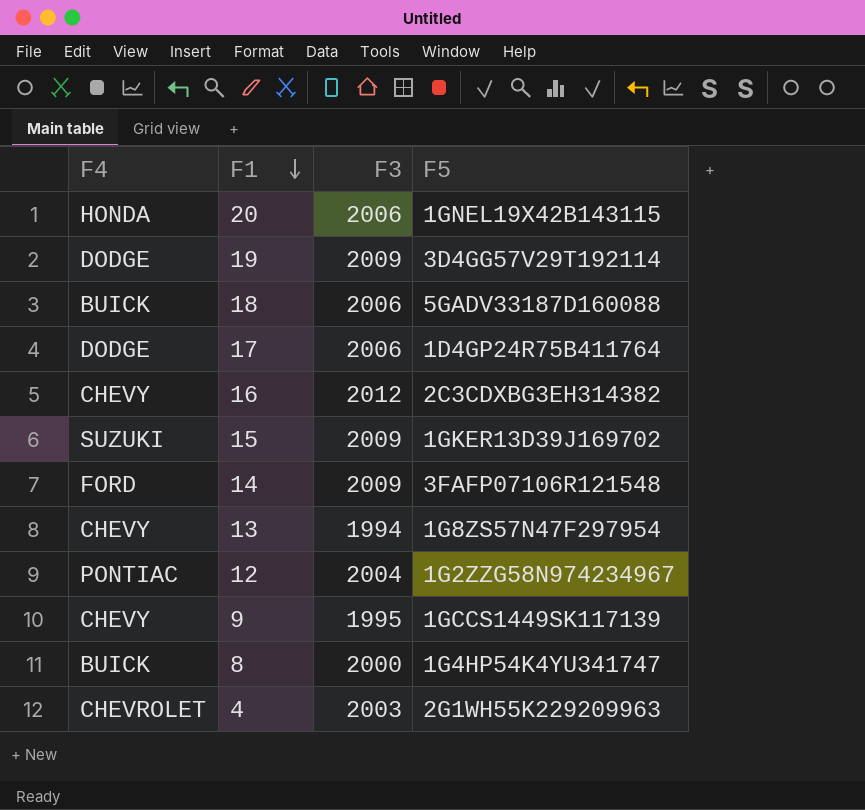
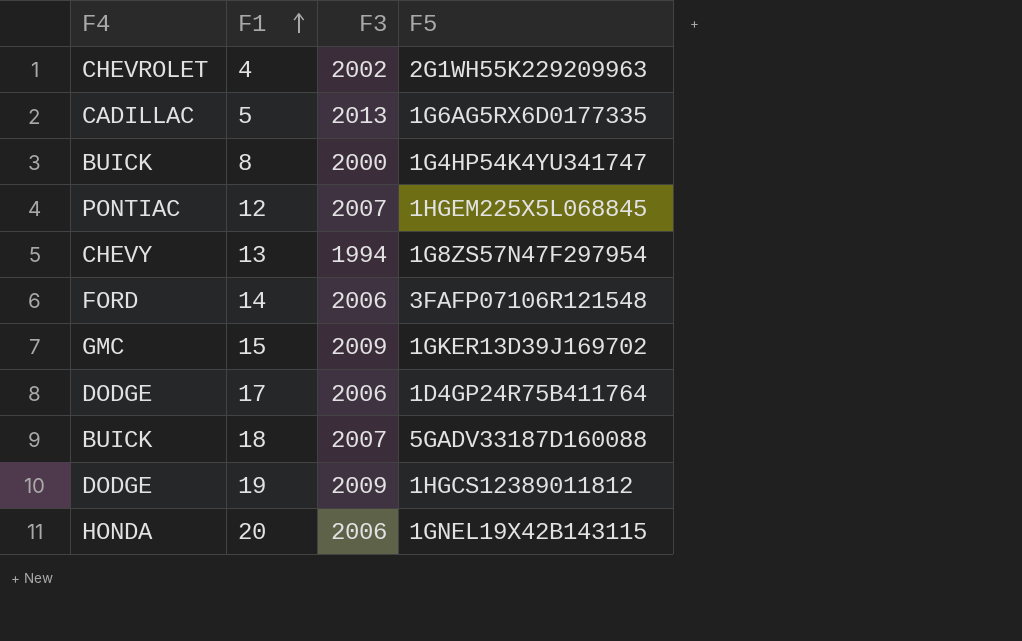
row order: F1 descending -> F1 ascending
row 16: CHEVY | 2012 | 2C3CDXBG3EH314382 -> none
row 9: CHEVY | 1995 | 1GCCS1449SK117139 -> none
4 | F3: 2003 -> 2002
row 5: none -> CADILLAC | 2013 | 1G6AG5RX6D0177335
12 | F3: 2004 -> 2007
12 | F5: 1G2ZZG58N974234967 -> 1HGEM225X5L068845
14 | F3: 2009 -> 2006
15 | F4: SUZUKI -> GMC
18 | F3: 2006 -> 2007
19 | F5: 3D4GG57V29T192114 -> 1HGCS12389011812

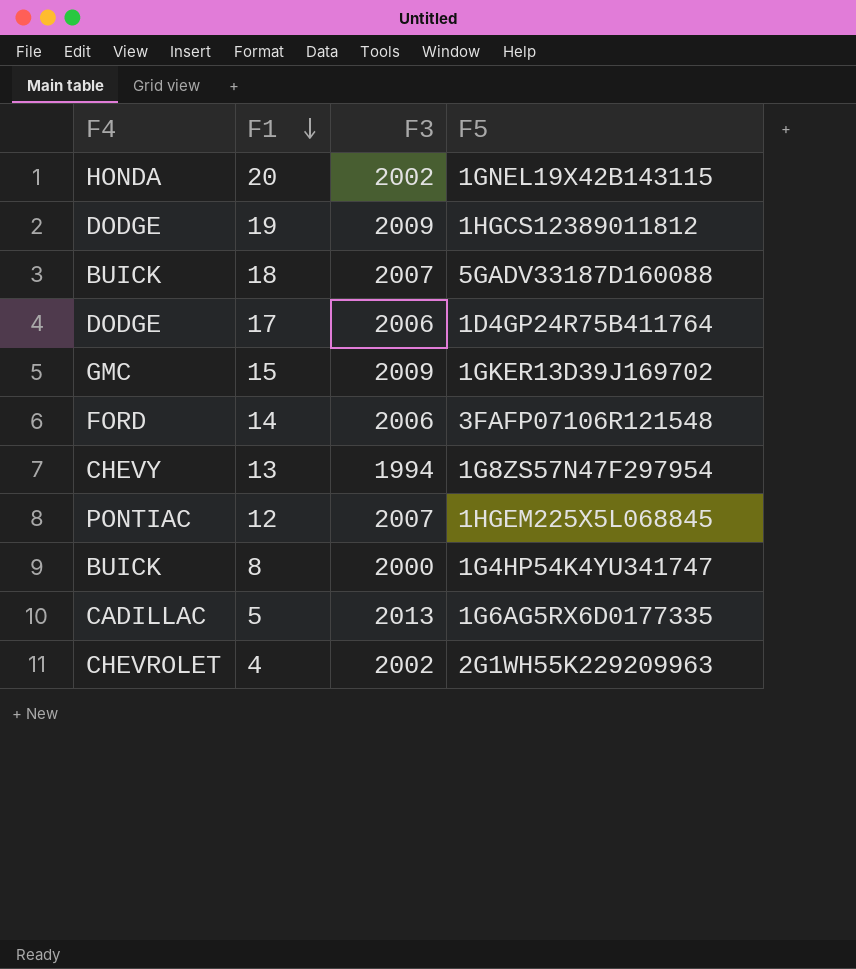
row order: F1 ascending -> F1 descending
20 | F3: 2006 -> 2002

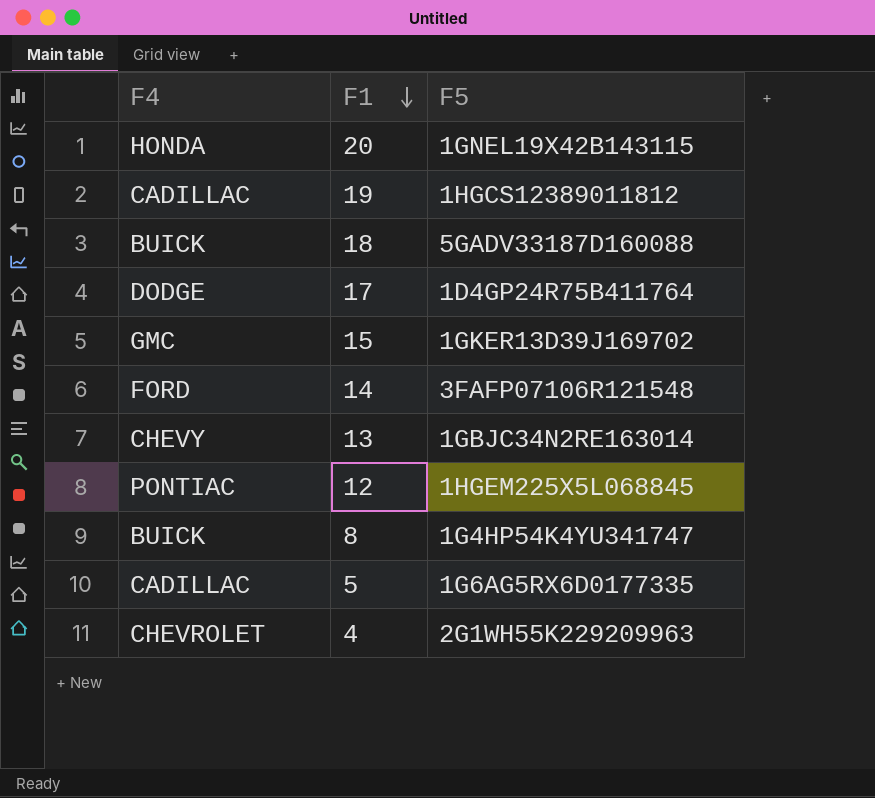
column F3 | position: 3 -> none
19 | F4: DODGE -> CADILLAC
13 | F5: 1G8ZS57N47F297954 -> 1GBJC34N2RE163014

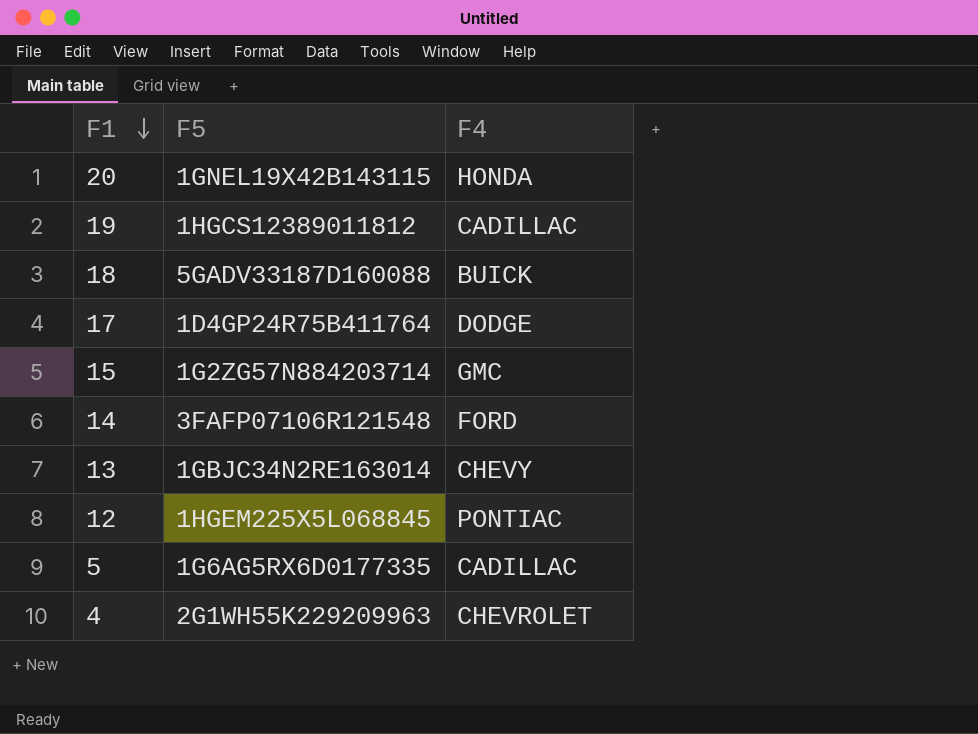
column F4 | position: 1 -> 3
row 8: BUICK | 1G4HP54K4YU341747 -> none
15 | F5: 1GKER13D39J169702 -> 1G2ZG57N884203714

